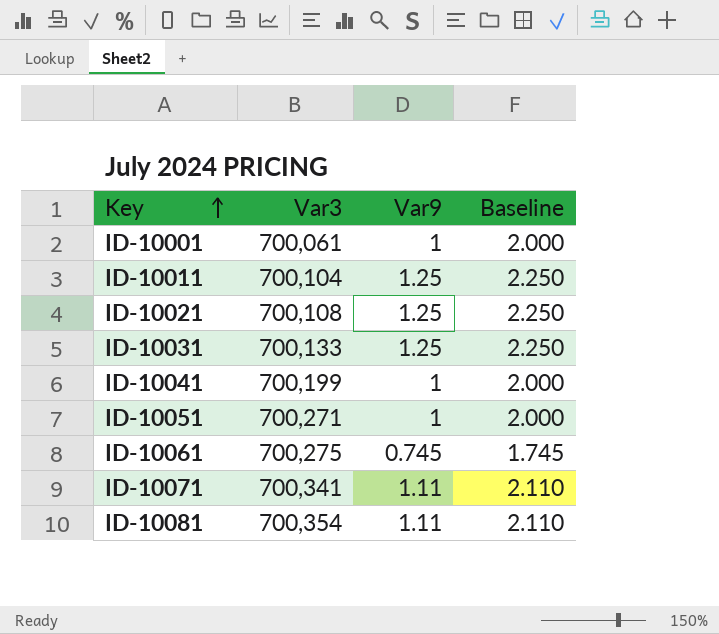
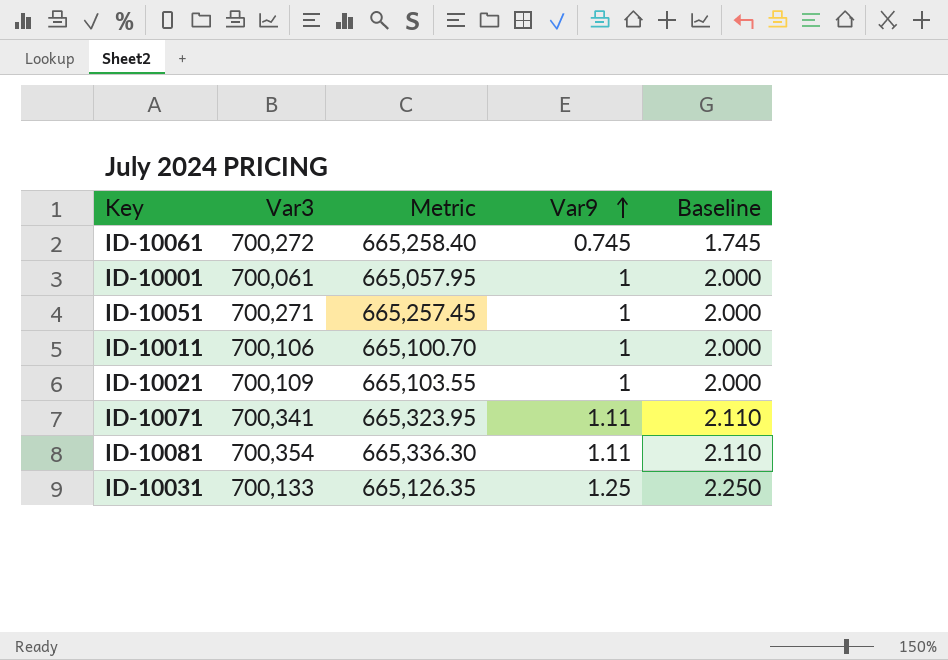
row order: Key ascending -> Var9 ascending
column Metric | formula: none -> [Var3] * 0.95
row ID-10041: 700,199 | 1 | 2.000 -> none
ID-10061 | Var3: 700,275 -> 700,272
ID-10011 | Var3: 700,104 -> 700,106
ID-10011 | Var9: 1.25 -> 1
ID-10011 | Baseline: 2.250 -> 2.000
ID-10021 | Var3: 700,108 -> 700,109
ID-10021 | Var9: 1.25 -> 1
ID-10021 | Baseline: 2.250 -> 2.000

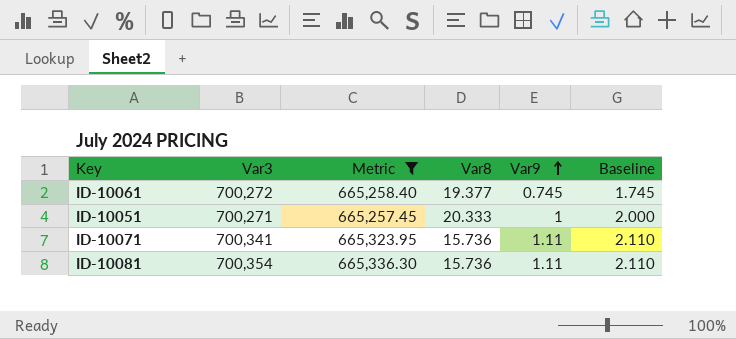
filter: none -> Metric >= 665,257.45
column Var8 | position: none -> 4

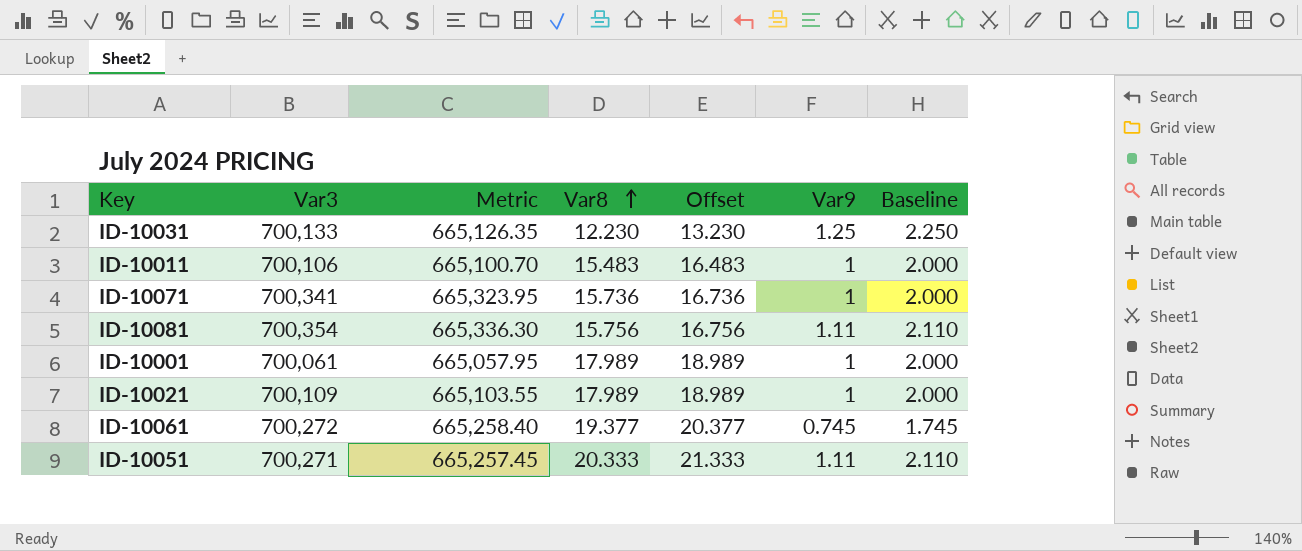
filter: Metric >= 665,257.45 -> none
row order: Var9 ascending -> Var8 ascending
column Offset | formula: none -> [Var8] + 1
ID-10071 | Var9: 1.11 -> 1
ID-10071 | Baseline: 2.110 -> 2.000
ID-10081 | Var8: 15.736 -> 15.756
ID-10051 | Var9: 1 -> 1.11
ID-10051 | Baseline: 2.000 -> 2.110

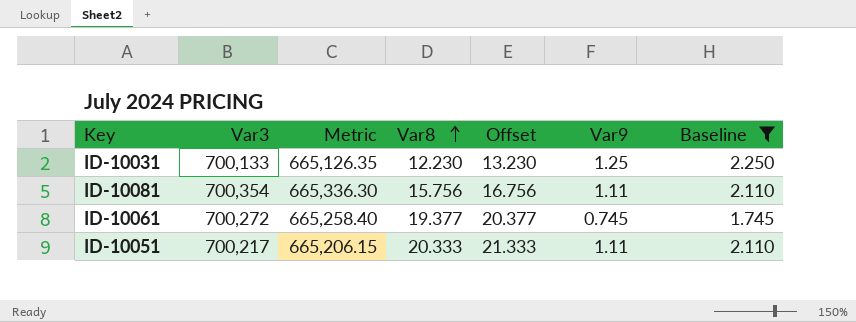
filter: none -> Baseline != 2.000
ID-10051 | Var3: 700,271 -> 700,217
ID-10051 | Metric: 665,257.45 -> 665,206.15

